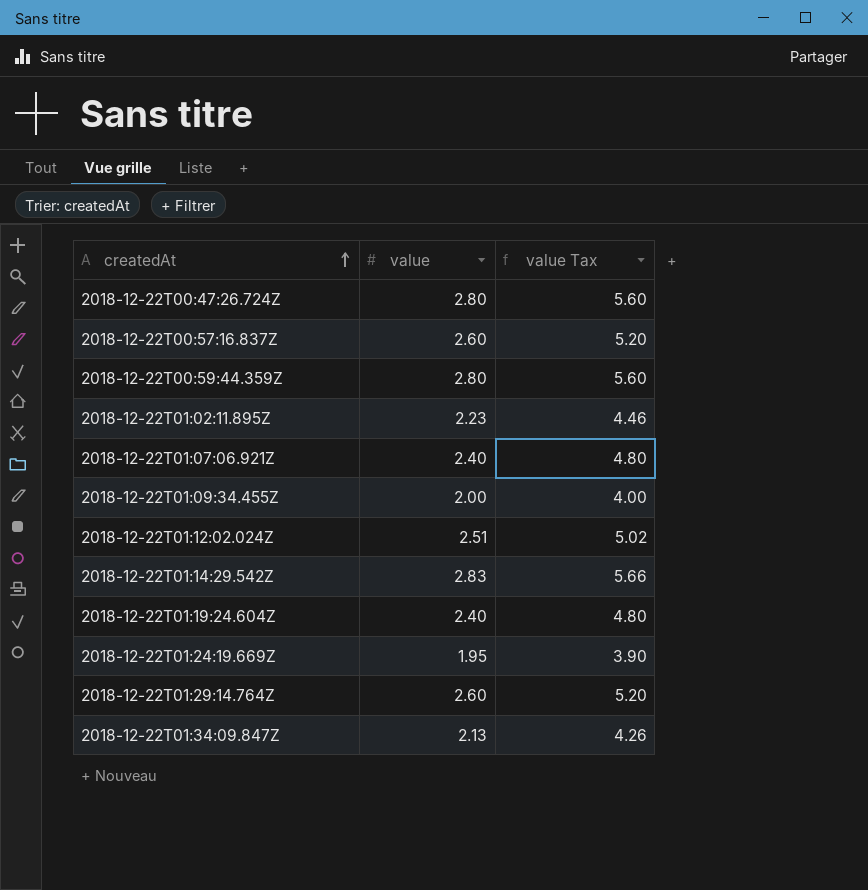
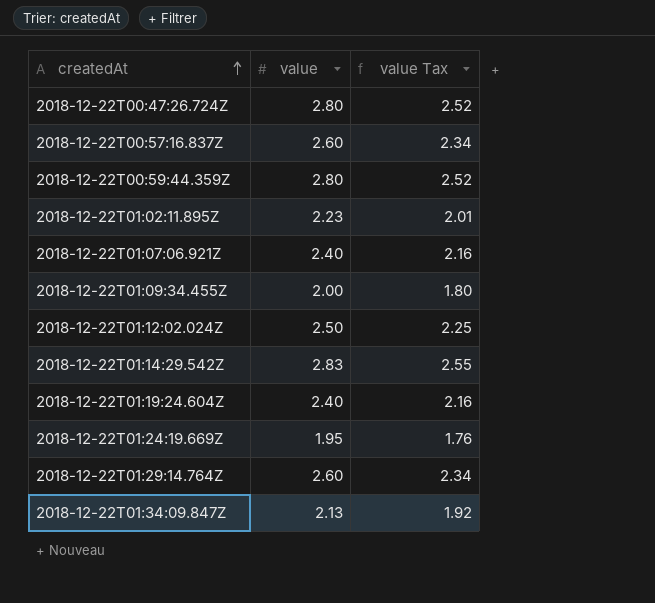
column value Tax | formula: [value] * 2 -> [value] * 0.9
2018-12-22T01:12:02.024Z | value: 2.51 -> 2.50

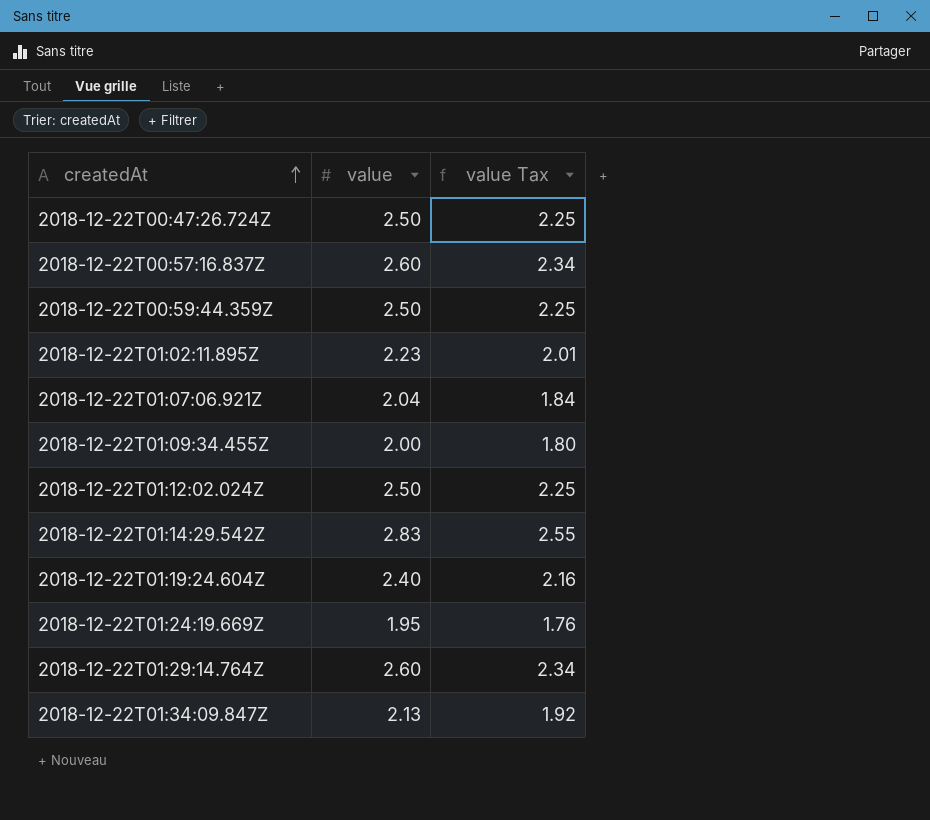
2018-12-22T00:47:26.724Z | value: 2.80 -> 2.50
2018-12-22T00:47:26.724Z | value Tax: 2.52 -> 2.25
2018-12-22T00:59:44.359Z | value: 2.80 -> 2.50
2018-12-22T00:59:44.359Z | value Tax: 2.52 -> 2.25
2018-12-22T01:07:06.921Z | value: 2.40 -> 2.04
2018-12-22T01:07:06.921Z | value Tax: 2.16 -> 1.84

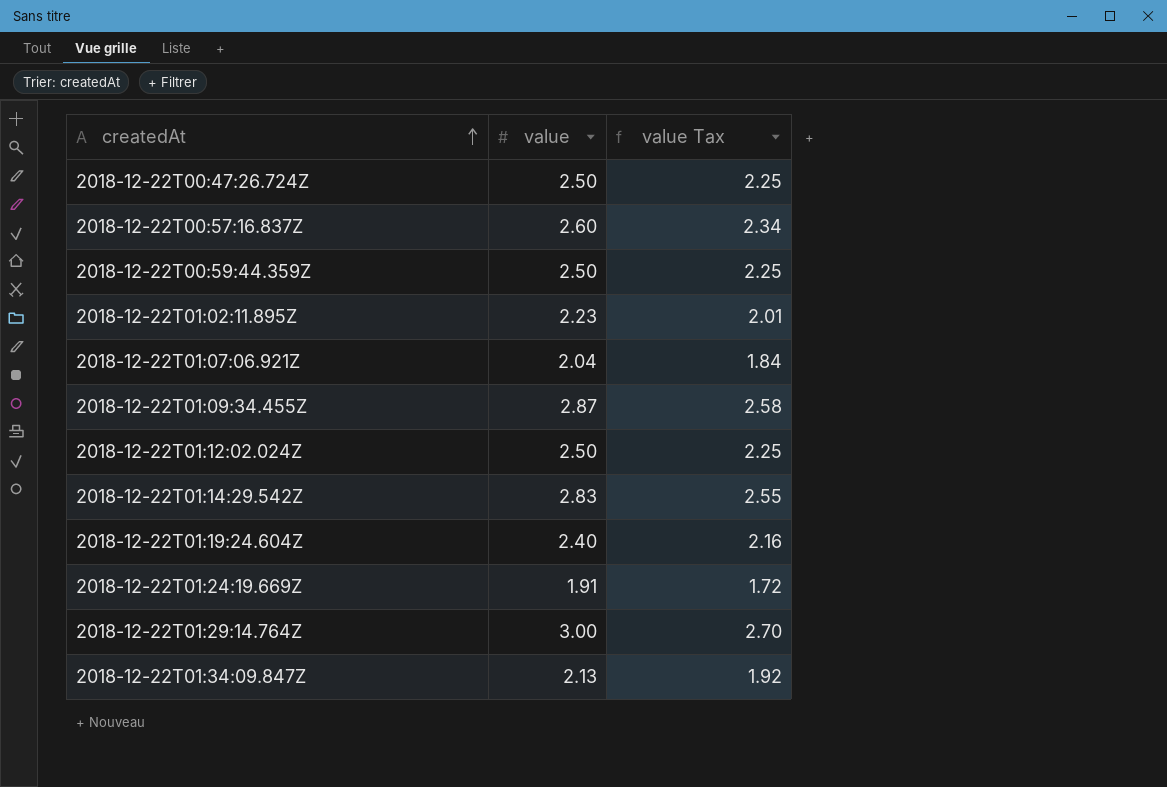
2018-12-22T01:09:34.455Z | value: 2.00 -> 2.87
2018-12-22T01:09:34.455Z | value Tax: 1.80 -> 2.58
2018-12-22T01:24:19.669Z | value: 1.95 -> 1.91
2018-12-22T01:24:19.669Z | value Tax: 1.76 -> 1.72
2018-12-22T01:29:14.764Z | value: 2.60 -> 3.00
2018-12-22T01:29:14.764Z | value Tax: 2.34 -> 2.70

